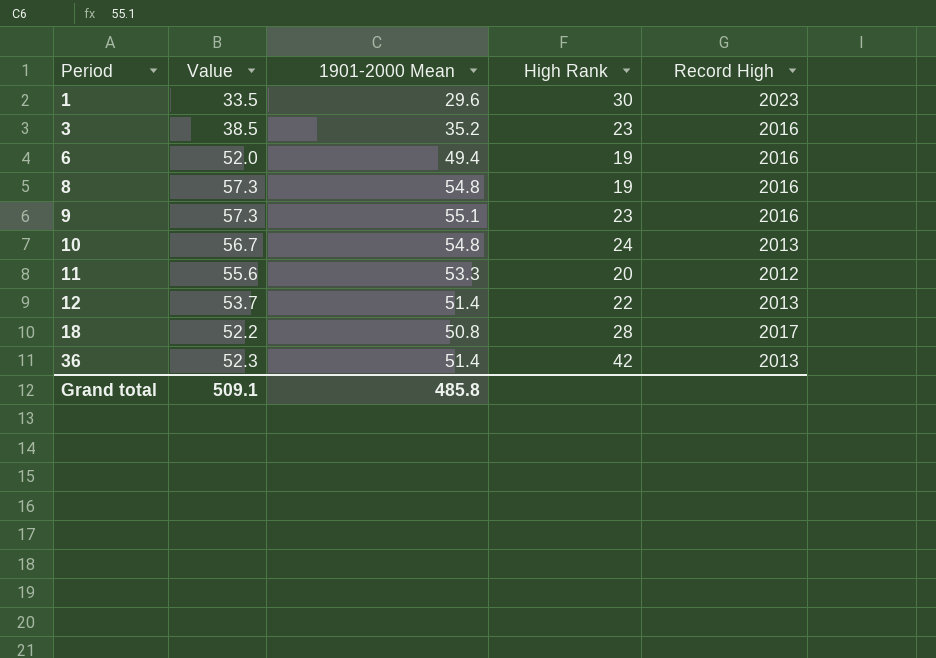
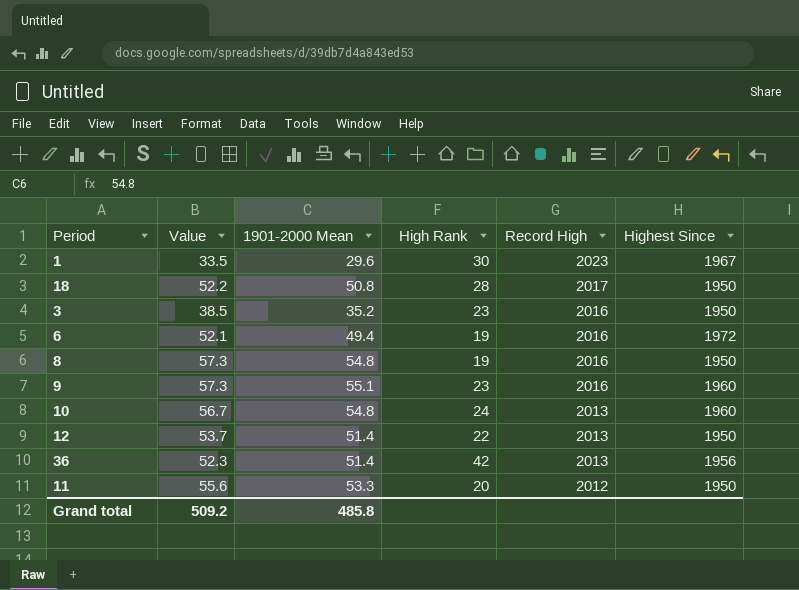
row order: Period ascending -> Record High descending
column Highest Since | position: none -> 6
6 | Value: 52.0 -> 52.1
Grand total | Value: 509.1 -> 509.2

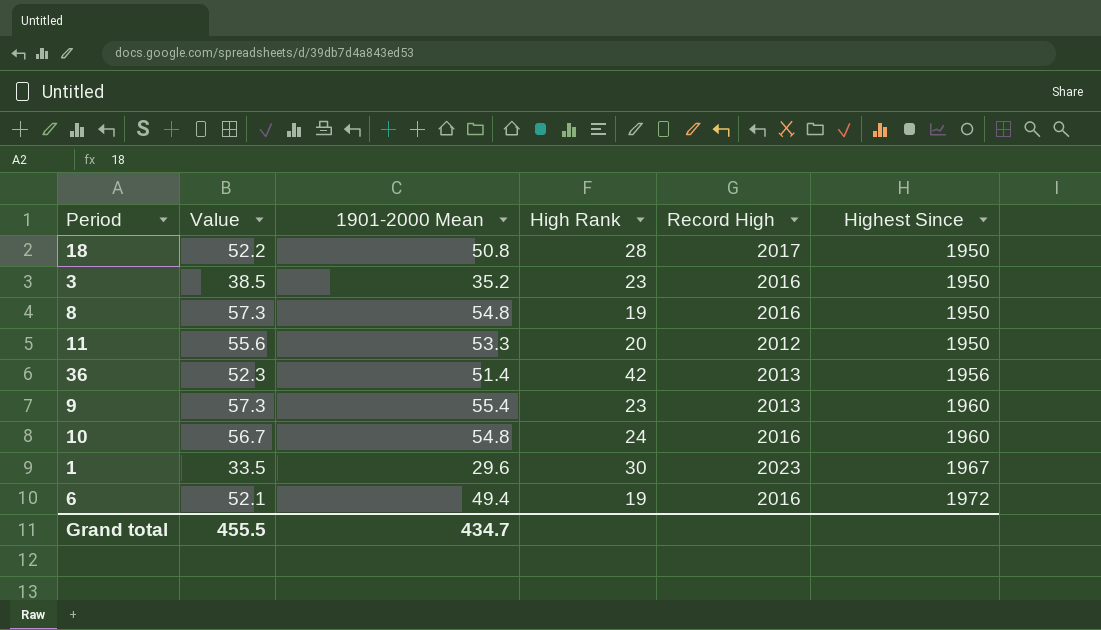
row order: Record High descending -> Highest Since ascending
row 12: 53.7 | 51.4 | 22 | 2013 | 1950 -> none
9 | 1901-2000 Mean: 55.1 -> 55.4
9 | Record High: 2016 -> 2013
10 | Record High: 2013 -> 2016
Grand total | Value: 509.2 -> 455.5
Grand total | 1901-2000 Mean: 485.8 -> 434.7

